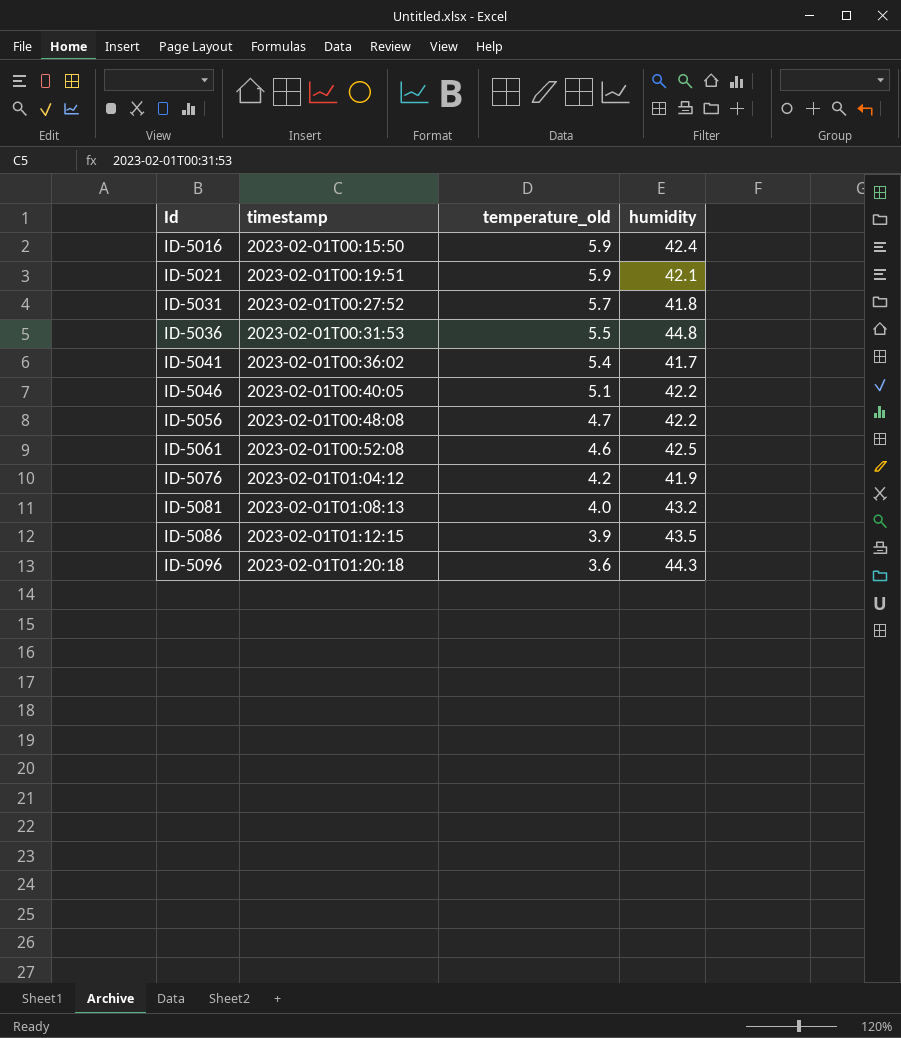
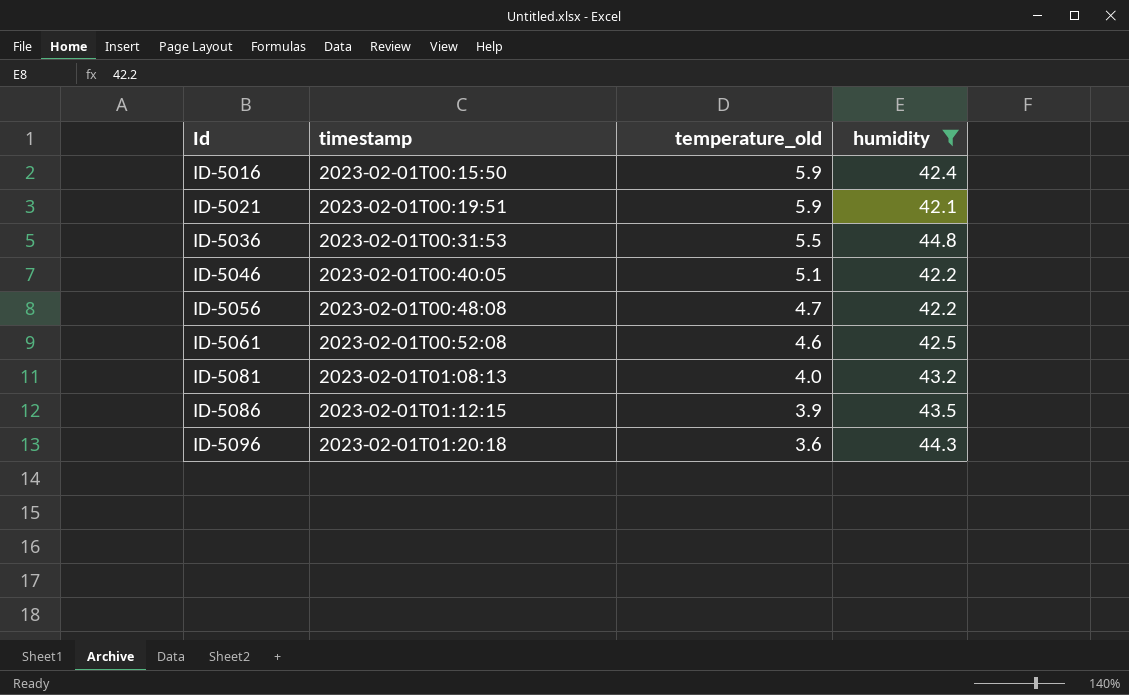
filter: none -> humidity >= 42.1

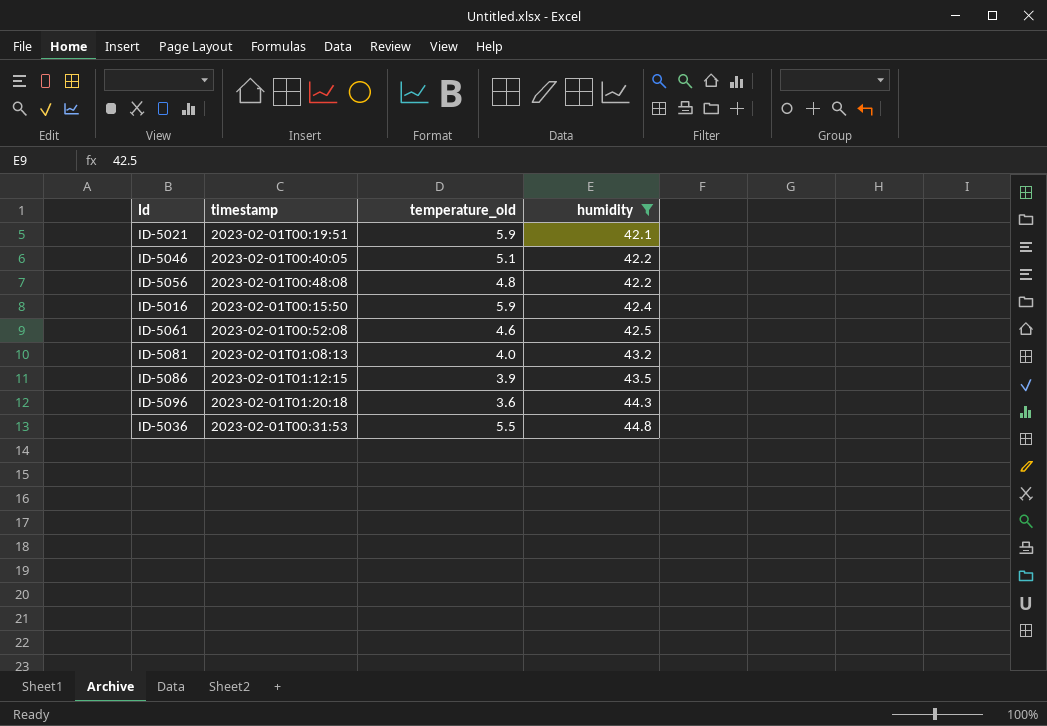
row order: Id ascending -> humidity ascending
ID-5056 | temperature_old: 4.7 -> 4.8

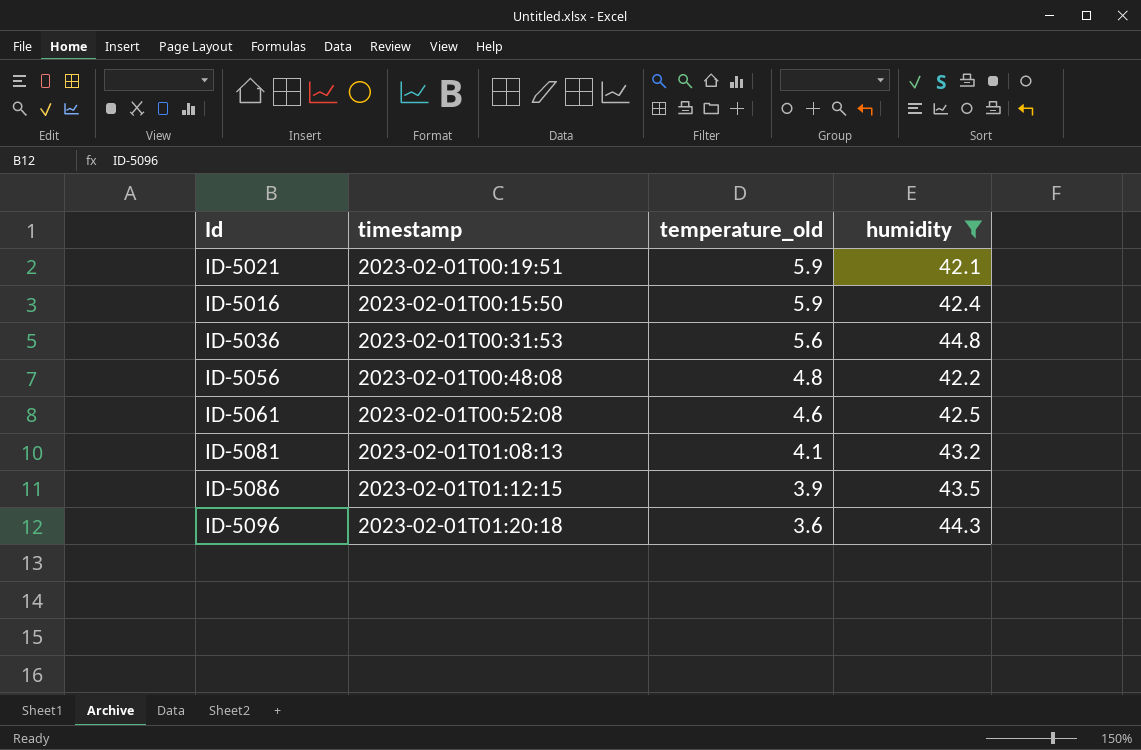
row order: humidity ascending -> temperature_old descending
row ID-5046: 2023-02-01T00:40:05 | 5.1 | 42.2 -> none
ID-5036 | temperature_old: 5.5 -> 5.6
ID-5081 | temperature_old: 4.0 -> 4.1

